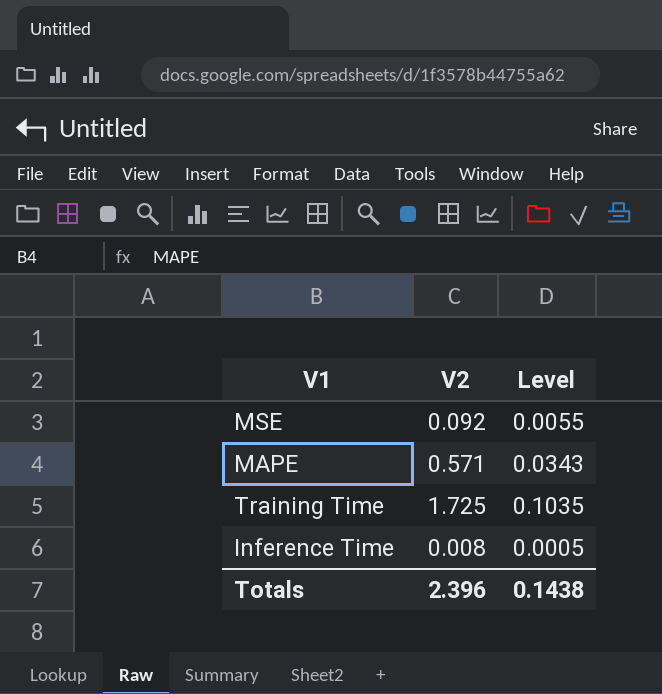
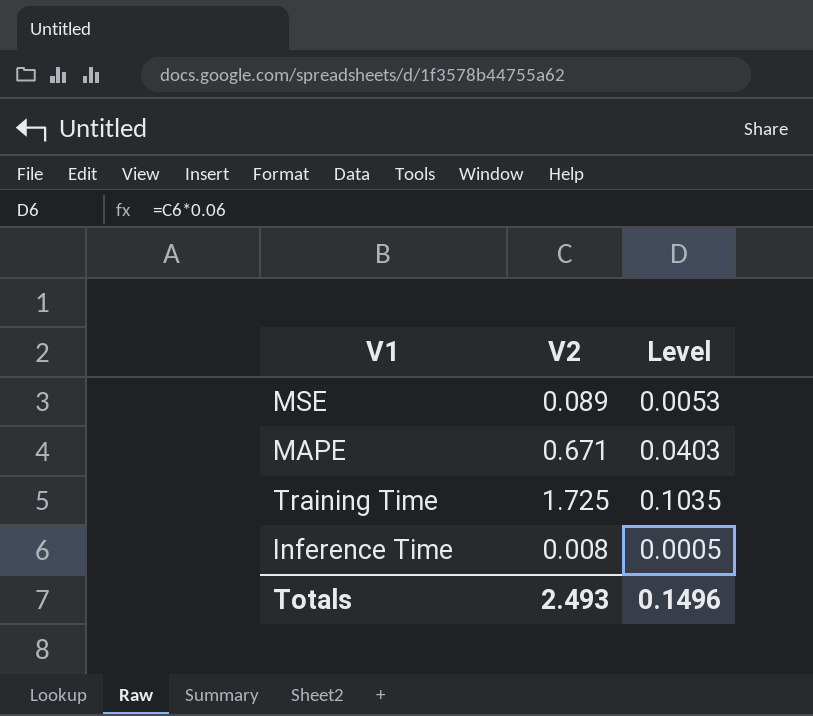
MSE | V2: 0.092 -> 0.089
MSE | Level: 0.0055 -> 0.0053
MAPE | V2: 0.571 -> 0.671
MAPE | Level: 0.0343 -> 0.0403
Totals | V2: 2.396 -> 2.493
Totals | Level: 0.1438 -> 0.1496

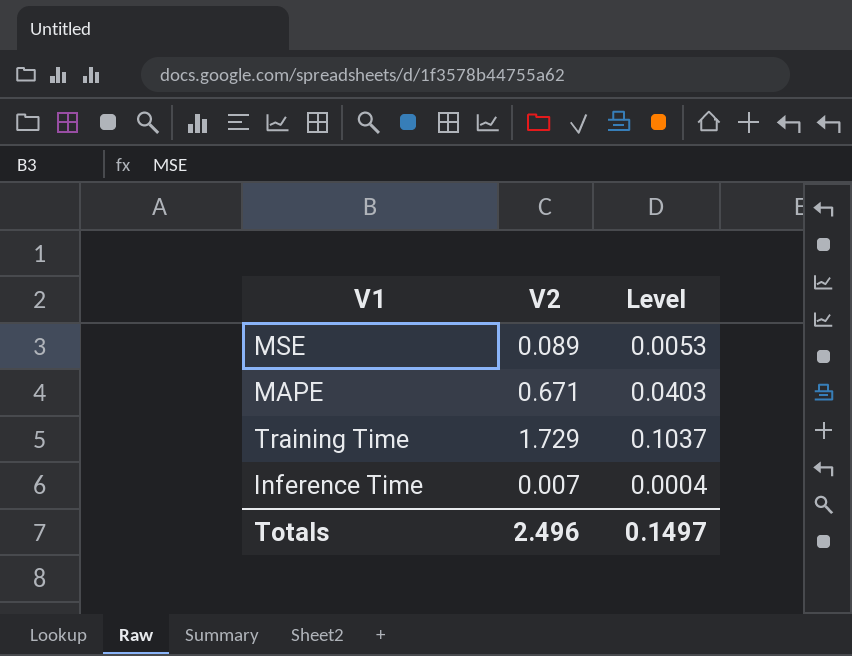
Training Time | V2: 1.725 -> 1.729
Training Time | Level: 0.1035 -> 0.1037
Inference Time | V2: 0.008 -> 0.007
Inference Time | Level: 0.0005 -> 0.0004
Totals | V2: 2.493 -> 2.496
Totals | Level: 0.1496 -> 0.1497

